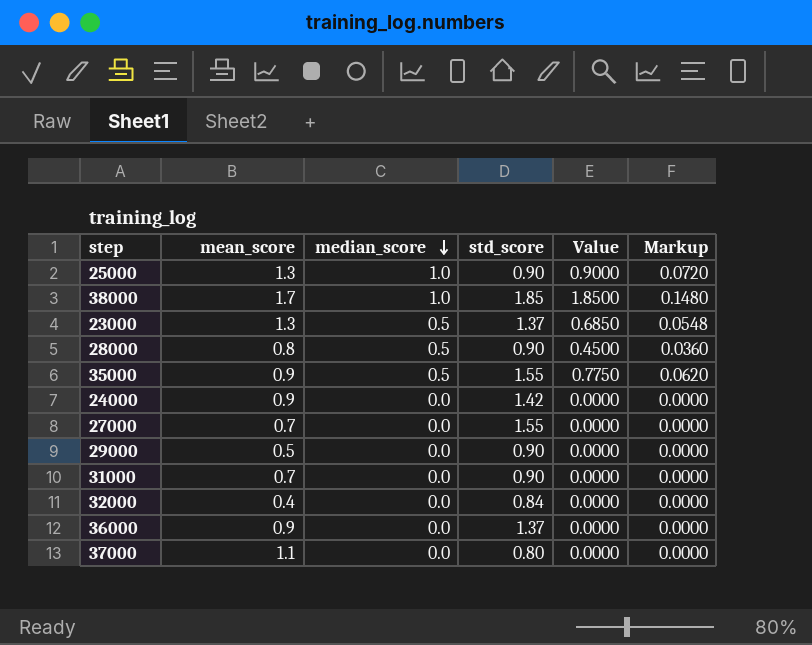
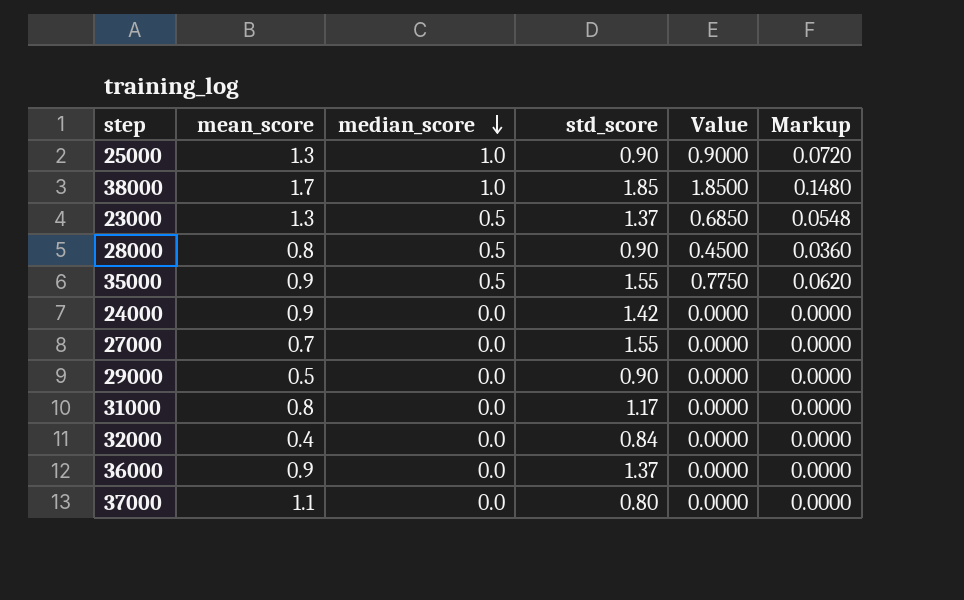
31000 | mean_score: 0.7 -> 0.8
31000 | std_score: 0.90 -> 1.17

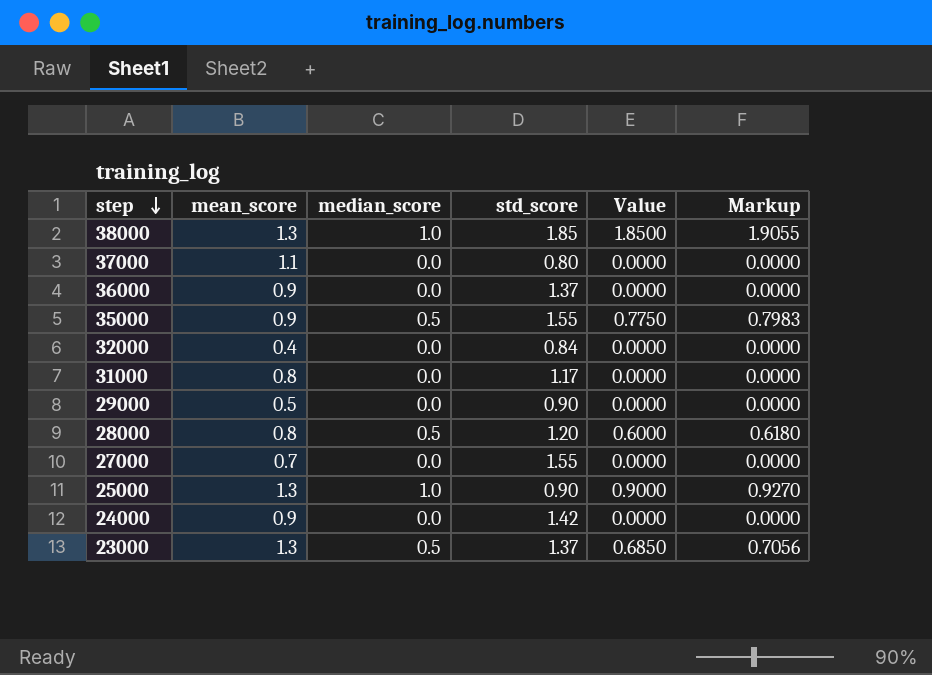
row order: median_score descending -> step descending
column Markup | formula: [Value] * 0.08 -> [Value] * 1.03
38000 | mean_score: 1.7 -> 1.3
28000 | std_score: 0.90 -> 1.20
28000 | Value: 0.4500 -> 0.6000

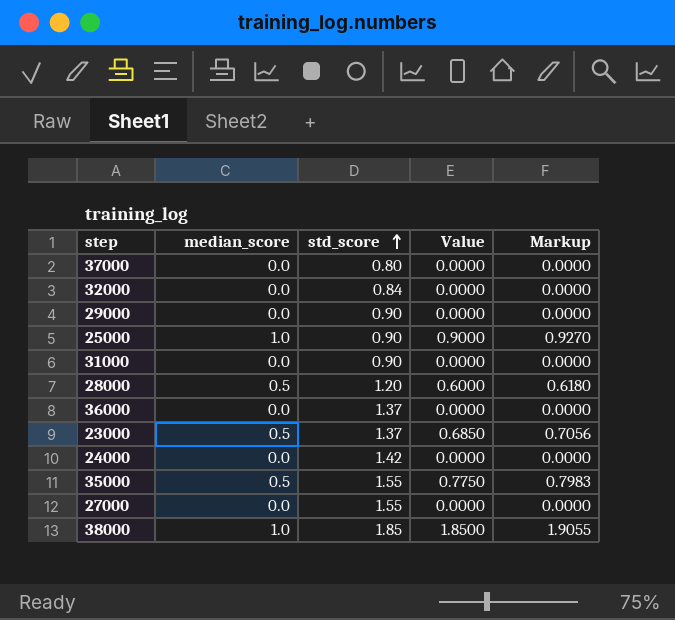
row order: step descending -> std_score ascending
column mean_score | position: 2 -> none
31000 | std_score: 1.17 -> 0.90

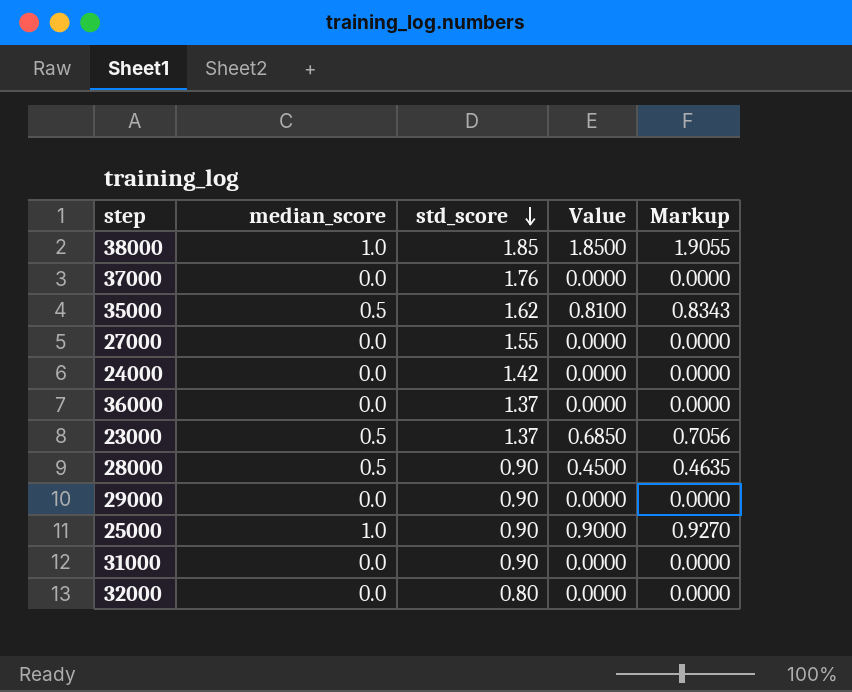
row order: std_score ascending -> std_score descending
37000 | std_score: 0.80 -> 1.76
35000 | std_score: 1.55 -> 1.62
35000 | Value: 0.7750 -> 0.8100
35000 | Markup: 0.7983 -> 0.8343
28000 | std_score: 1.20 -> 0.90
28000 | Value: 0.6000 -> 0.4500
28000 | Markup: 0.6180 -> 0.4635
32000 | std_score: 0.84 -> 0.80

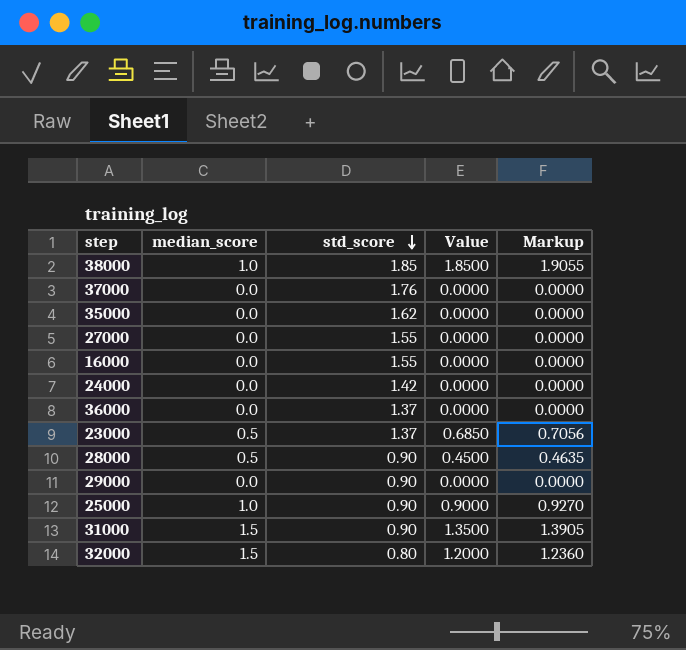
35000 | median_score: 0.5 -> 0.0
35000 | Value: 0.8100 -> 0.0000
35000 | Markup: 0.8343 -> 0.0000
row 16000: none -> 0.0 | 1.55 | 0.0000 | 0.0000
31000 | median_score: 0.0 -> 1.5
31000 | Value: 0.0000 -> 1.3500
31000 | Markup: 0.0000 -> 1.3905
32000 | median_score: 0.0 -> 1.5
32000 | Value: 0.0000 -> 1.2000
32000 | Markup: 0.0000 -> 1.2360

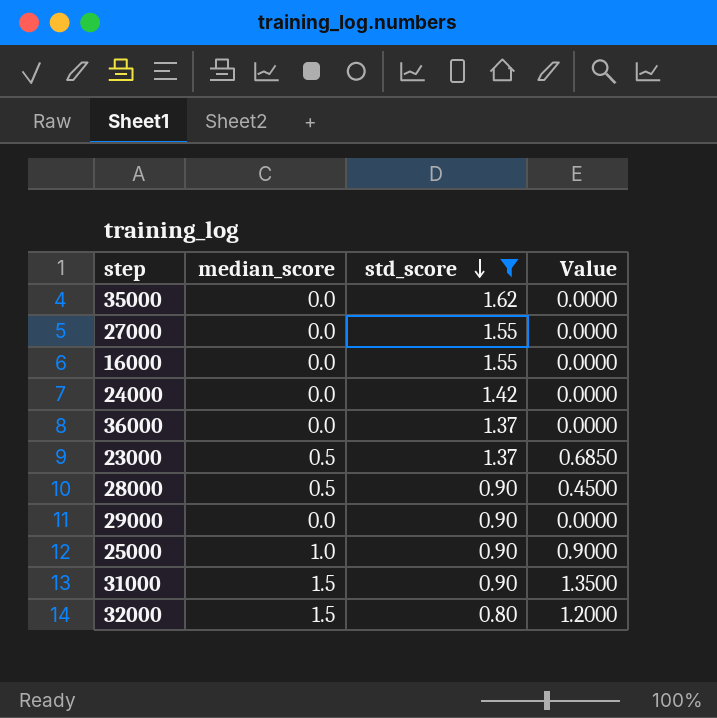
filter: none -> std_score <= 1.62
column Markup | formula: [Value] * 1.03 -> none

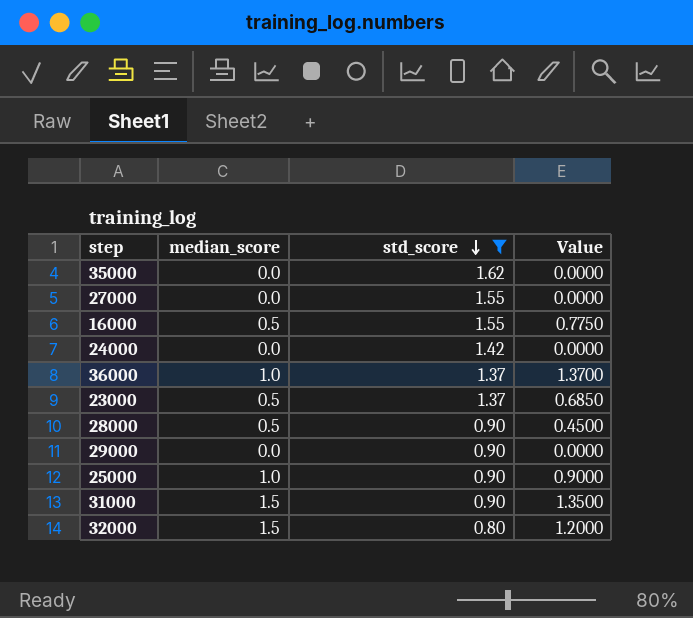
16000 | median_score: 0.0 -> 0.5
16000 | Value: 0.0000 -> 0.7750
36000 | median_score: 0.0 -> 1.0
36000 | Value: 0.0000 -> 1.3700

